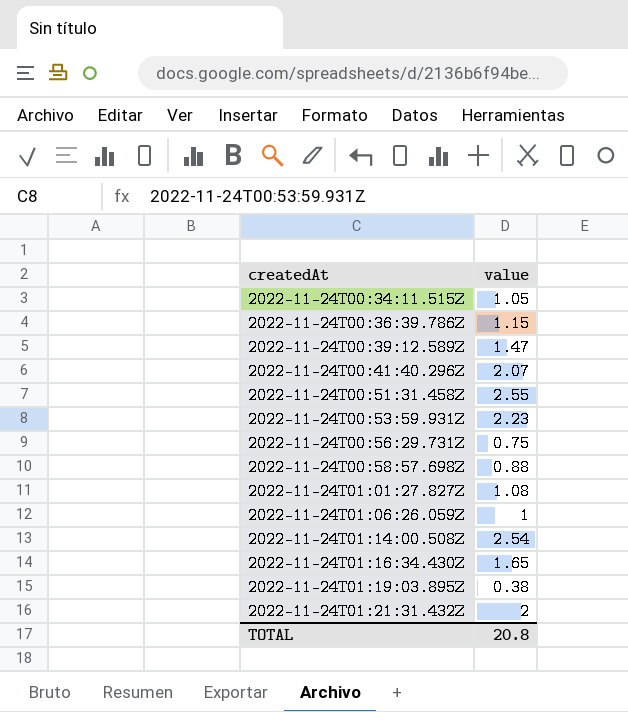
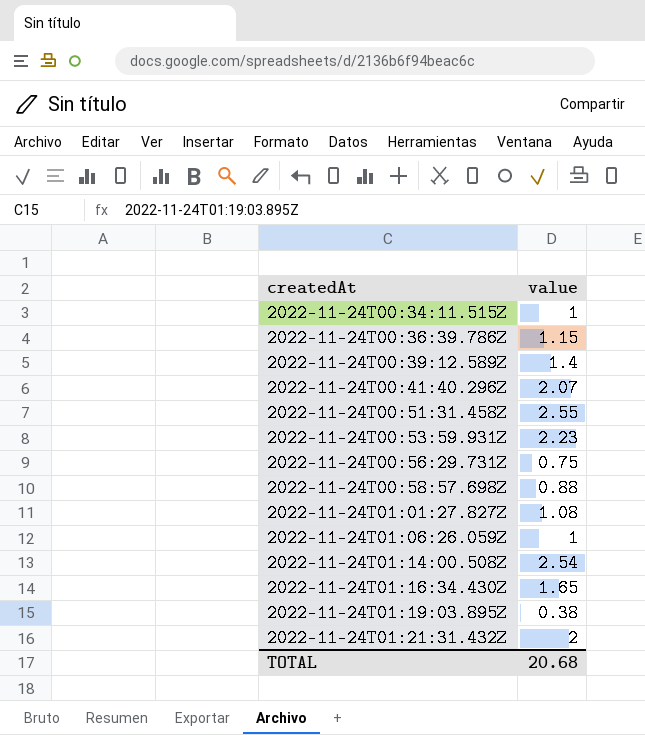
2022-11-24T00:34:11.515Z | value: 1.05 -> 1
2022-11-24T00:39:12.589Z | value: 1.47 -> 1.4
TOTAL | value: 20.8 -> 20.68

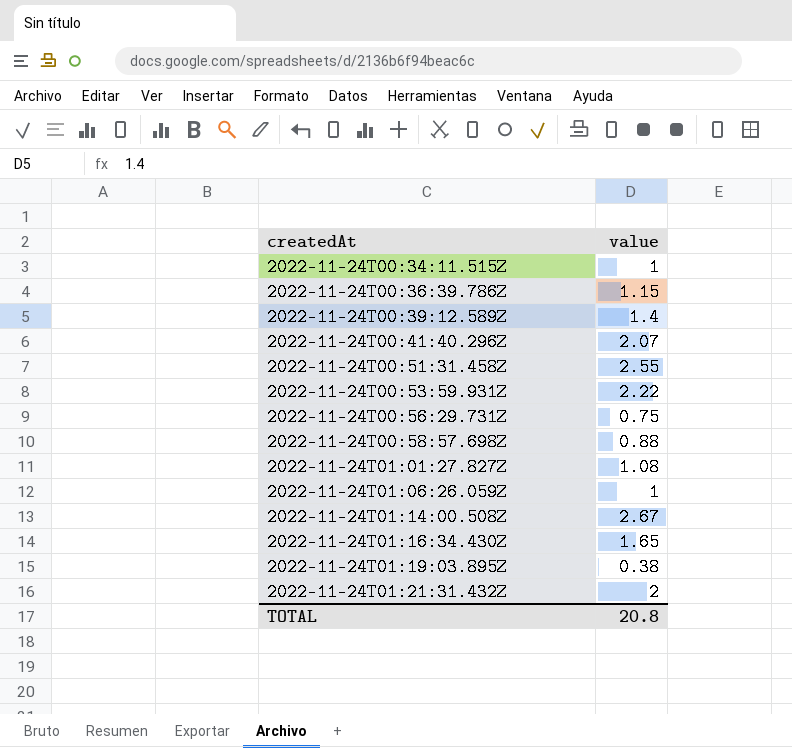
2022-11-24T00:53:59.931Z | value: 2.23 -> 2.22
2022-11-24T01:14:00.508Z | value: 2.54 -> 2.67
TOTAL | value: 20.68 -> 20.8

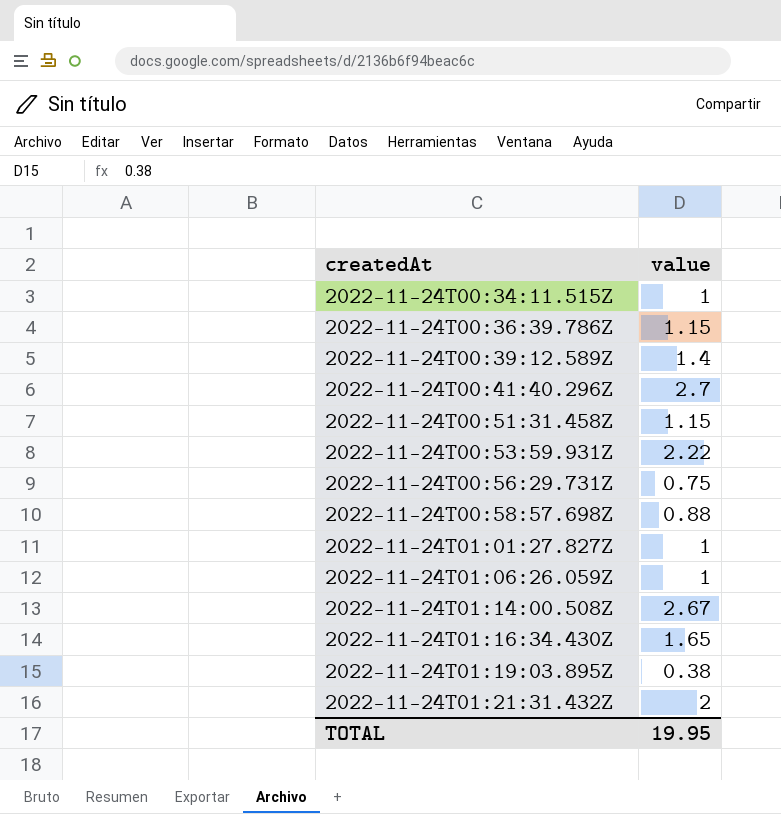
2022-11-24T00:41:40.296Z | value: 2.07 -> 2.7
2022-11-24T00:51:31.458Z | value: 2.55 -> 1.15
2022-11-24T01:01:27.827Z | value: 1.08 -> 1
TOTAL | value: 20.8 -> 19.95

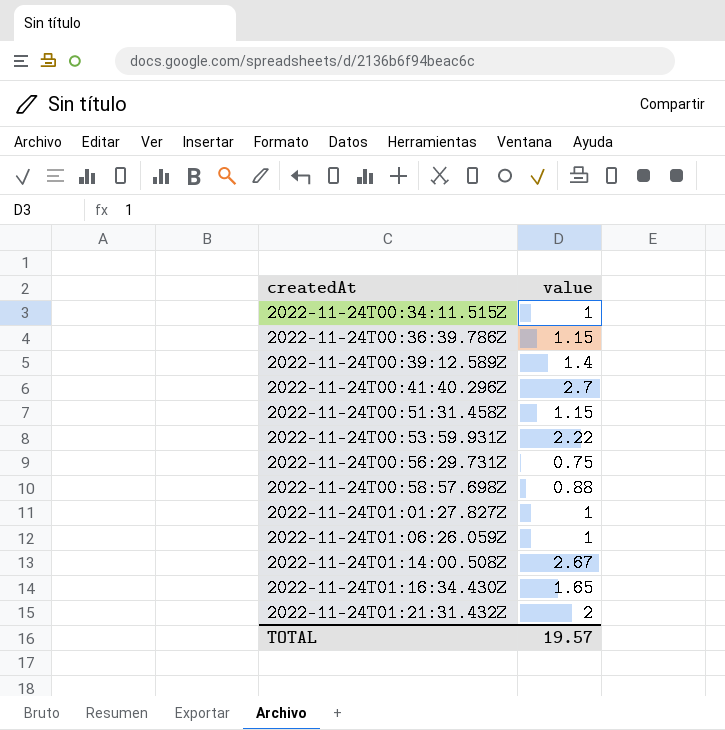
row 2022-11-24T01:19:03.895Z: 0.38 -> none
TOTAL | value: 19.95 -> 19.57

